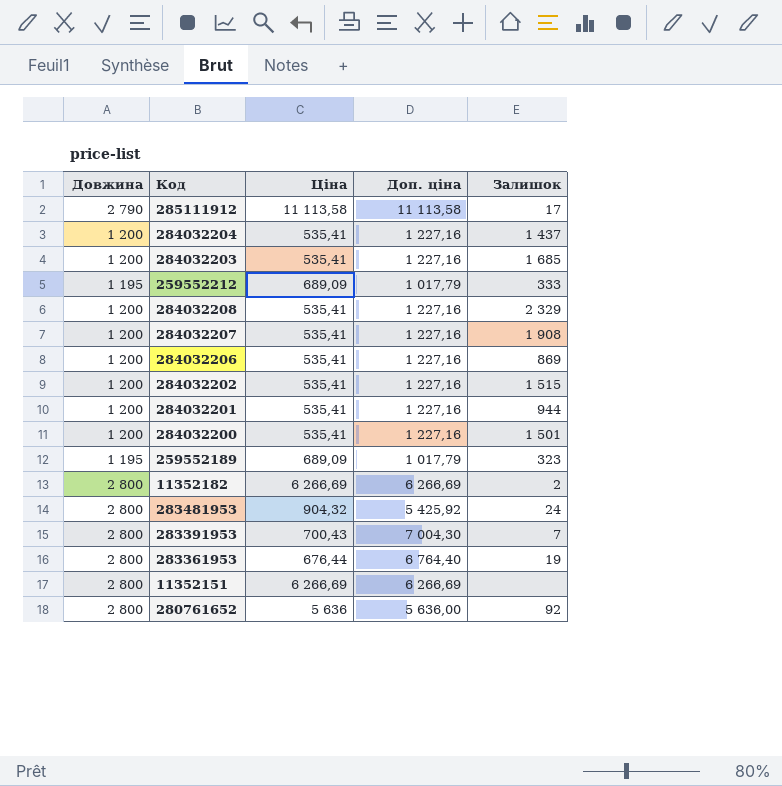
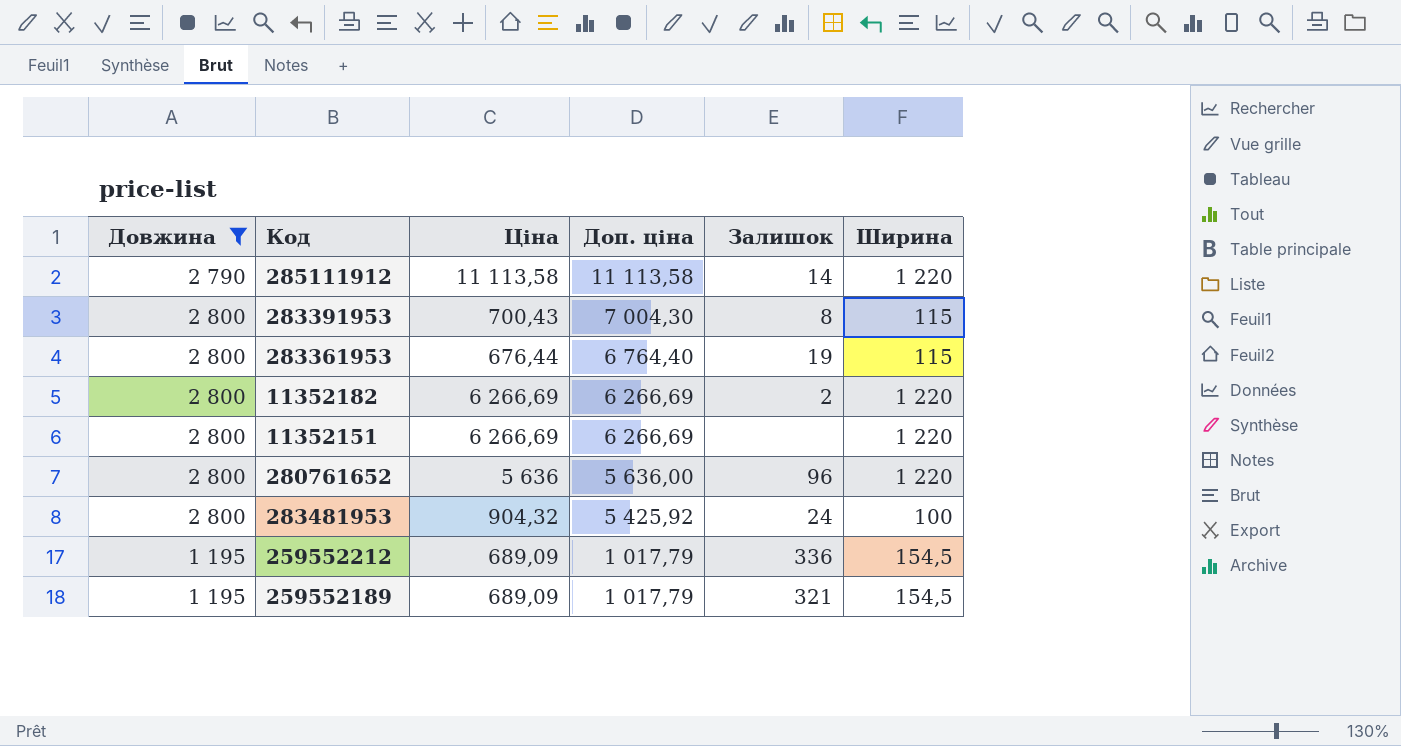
filter: none -> Довжина != 1 200
row order: none -> Доп. ціна descending
column Ширина | position: none -> 6
285111912 | Залишок: 17 -> 14
283391953 | Залишок: 7 -> 8
280761652 | Залишок: 92 -> 96
259552212 | Залишок: 333 -> 336
259552189 | Залишок: 323 -> 321

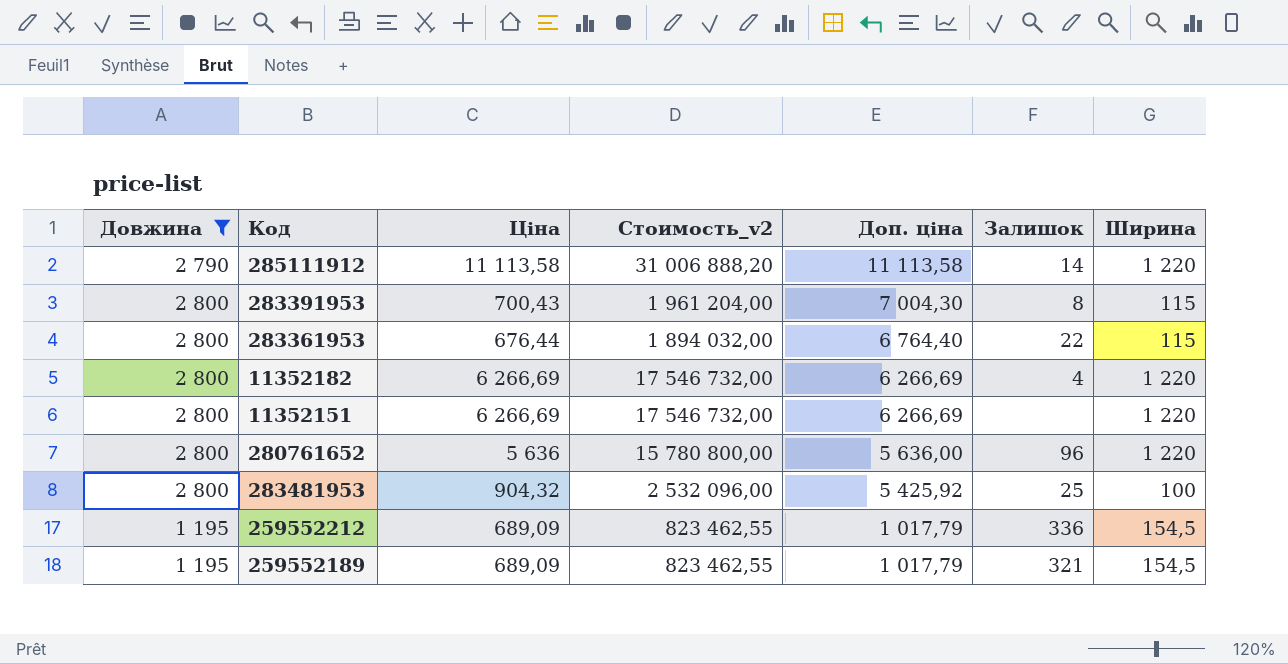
column Стоимость_v2 | formula: none -> [Довжина] * [Ціна]
283361953 | Залишок: 19 -> 22
11352182 | Залишок: 2 -> 4
283481953 | Залишок: 24 -> 25

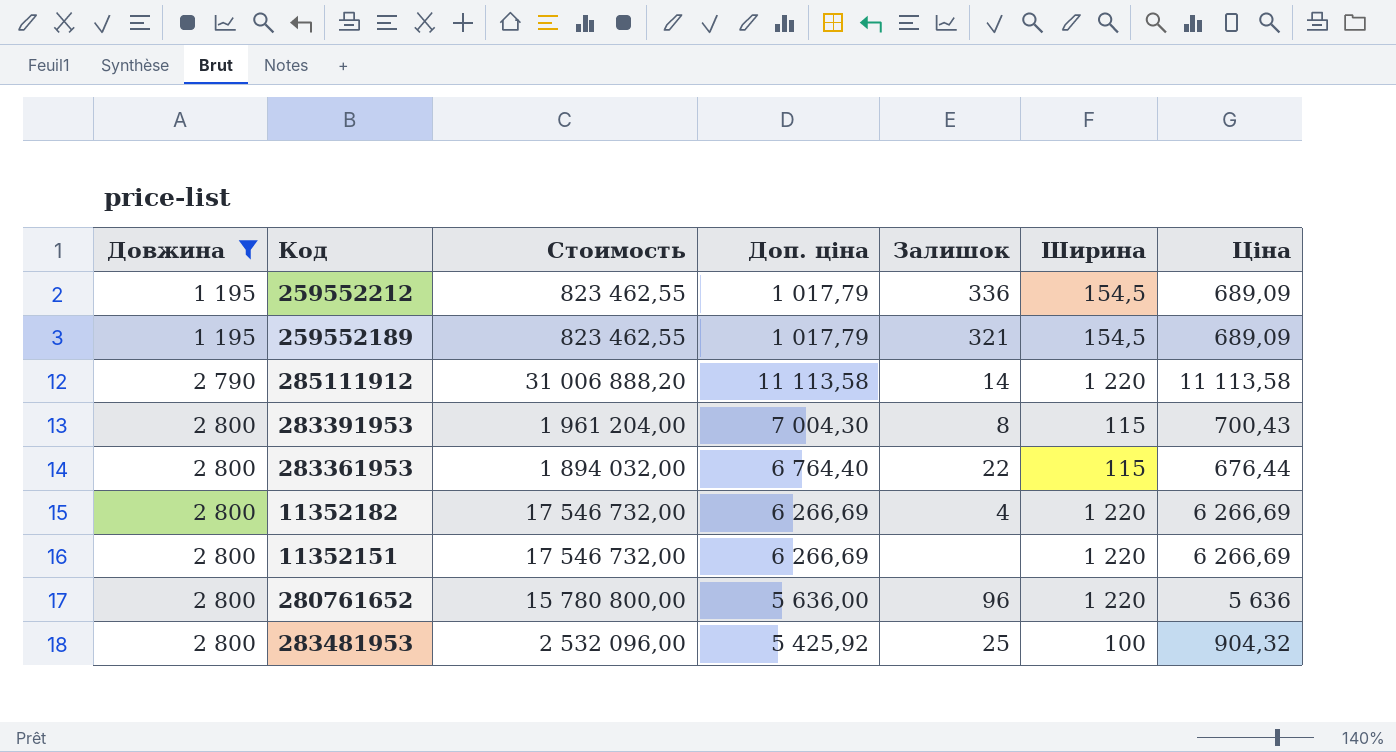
row order: Доп. ціна descending -> Довжина ascending
column name: Стоимость_v2 -> Стоимость
column Ціна | position: 3 -> 7

